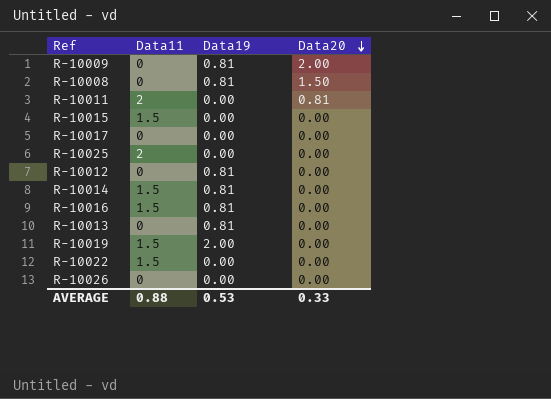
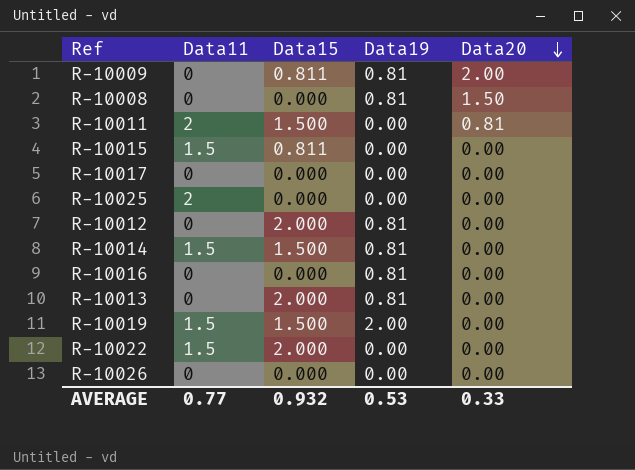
column Data15 | position: none -> 3
R-10016 | Data11: 1.5 -> 0
AVERAGE | Data11: 0.88 -> 0.77

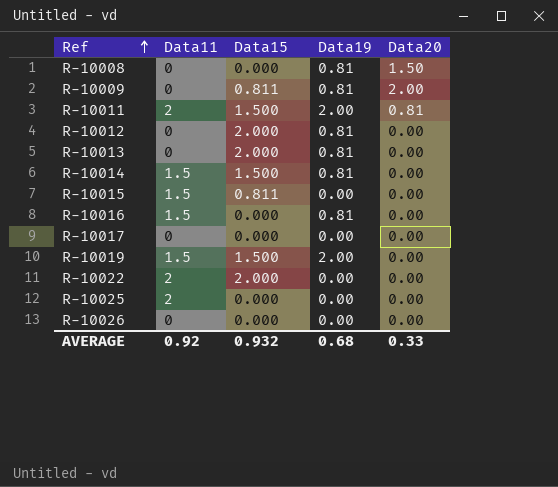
row order: Data20 descending -> Ref ascending
R-10011 | Data19: 0.00 -> 2.00
R-10016 | Data11: 0 -> 1.5
R-10022 | Data11: 1.5 -> 2
AVERAGE | Data11: 0.77 -> 0.92
AVERAGE | Data19: 0.53 -> 0.68

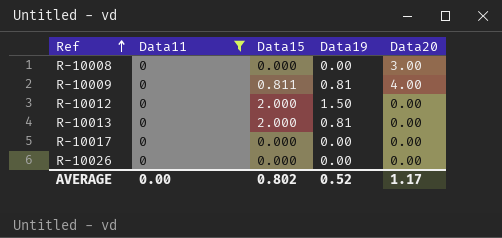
filter: none -> Data11 = 0
R-10008 | Data19: 0.81 -> 0.00
R-10008 | Data20: 1.50 -> 3.00
R-10009 | Data20: 2.00 -> 4.00
R-10012 | Data19: 0.81 -> 1.50
AVERAGE | Data11: 0.92 -> 0.00
AVERAGE | Data15: 0.932 -> 0.802
AVERAGE | Data19: 0.68 -> 0.52
AVERAGE | Data20: 0.33 -> 1.17

